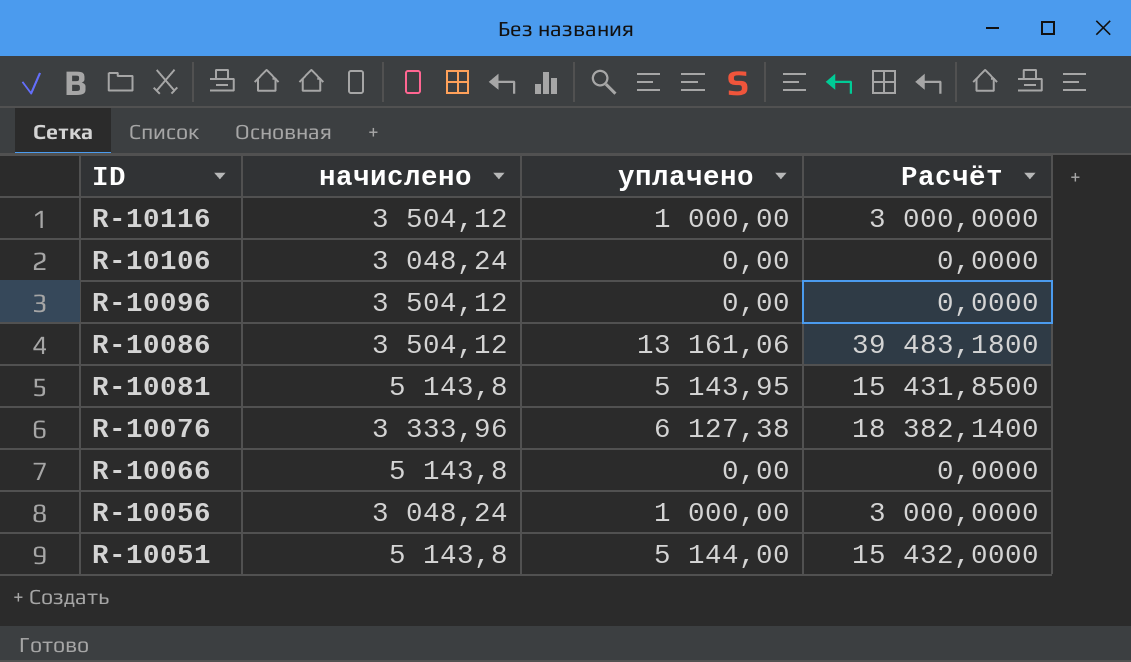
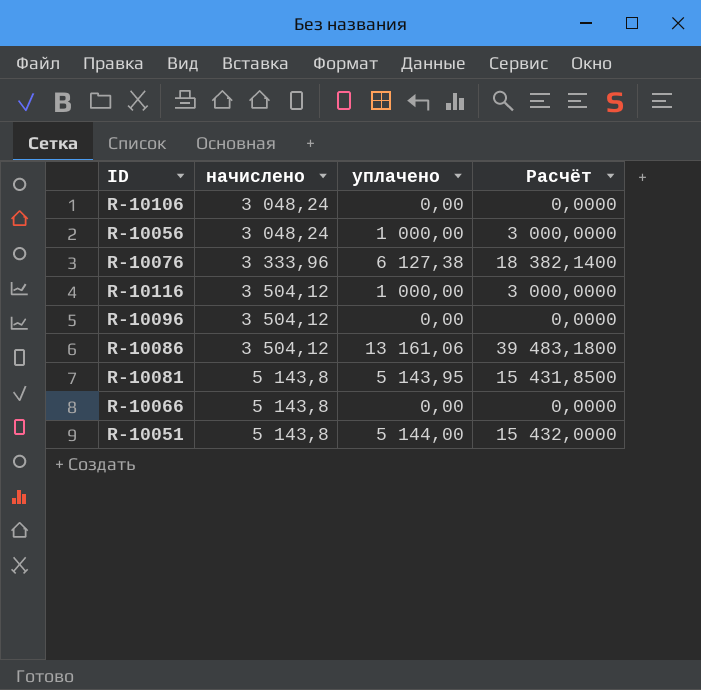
row order: ID descending -> начислено ascending

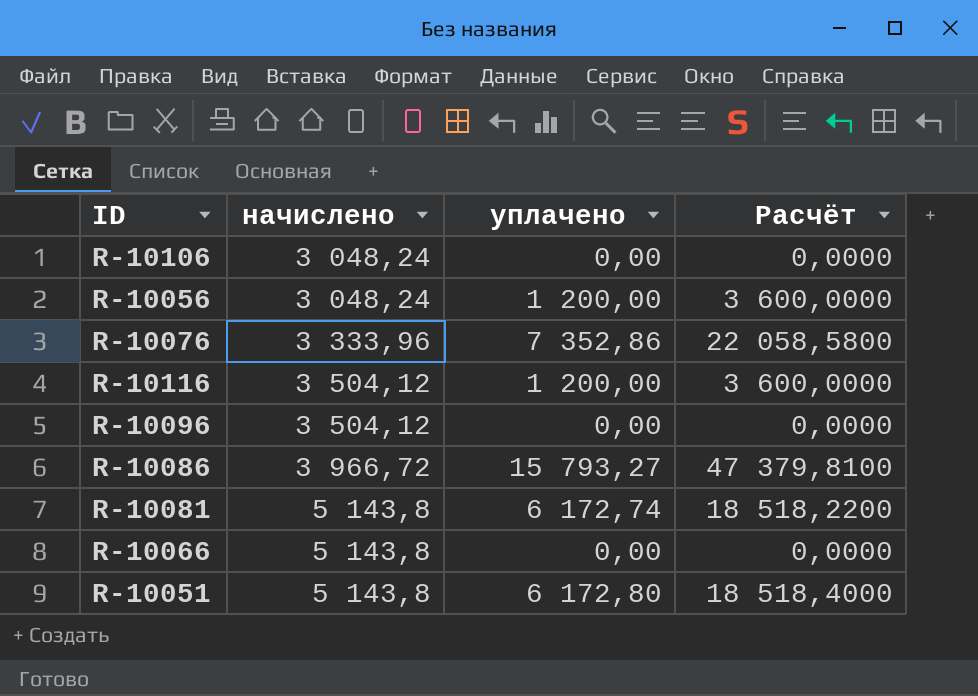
R-10056 | уплачено: 1 000,00 -> 1 200,00
R-10056 | Расчёт: 3 000,0000 -> 3 600,0000
R-10076 | уплачено: 6 127,38 -> 7 352,86
R-10076 | Расчёт: 18 382,1400 -> 22 058,5800
R-10116 | уплачено: 1 000,00 -> 1 200,00
R-10116 | Расчёт: 3 000,0000 -> 3 600,0000
R-10086 | начислено: 3 504,12 -> 3 966,72
R-10086 | уплачено: 13 161,06 -> 15 793,27
R-10086 | Расчёт: 39 483,1800 -> 47 379,8100
R-10081 | уплачено: 5 143,95 -> 6 172,74
R-10081 | Расчёт: 15 431,8500 -> 18 518,2200
R-10051 | уплачено: 5 144,00 -> 6 172,80
R-10051 | Расчёт: 15 432,0000 -> 18 518,4000

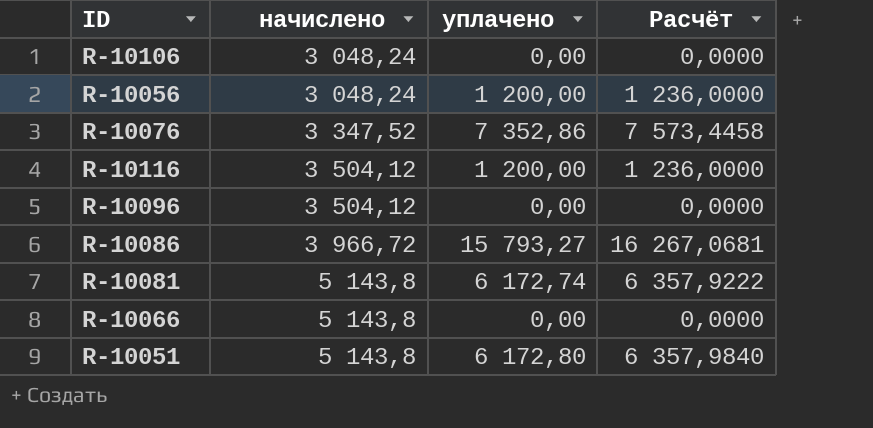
column Расчёт | formula: [уплачено] * 3 -> [уплачено] * 1,03
R-10076 | начислено: 3 333,96 -> 3 347,52

